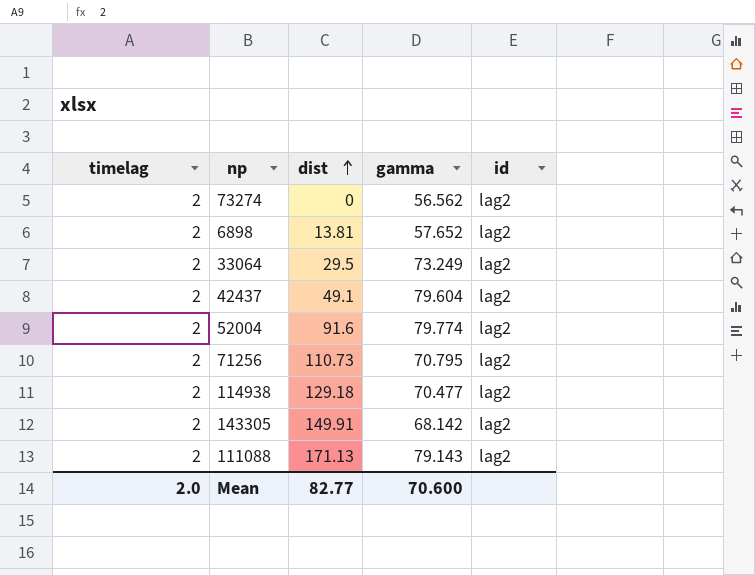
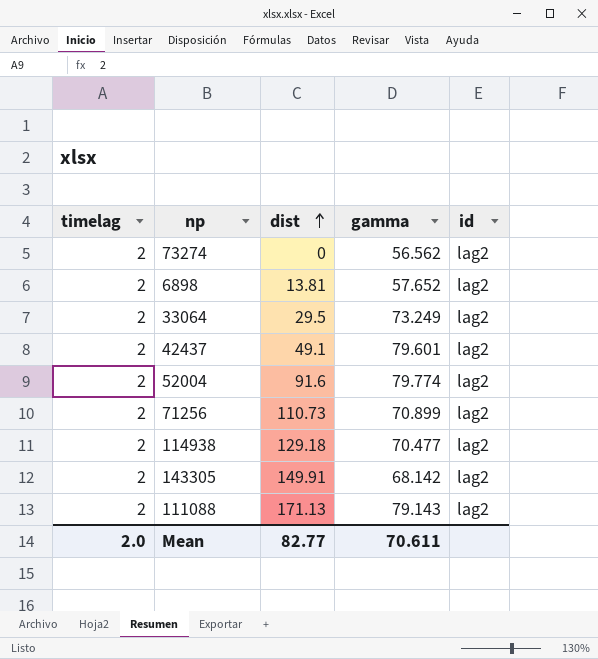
42437 | gamma: 79.604 -> 79.601
71256 | gamma: 70.795 -> 70.899
Mean | gamma: 70.600 -> 70.611

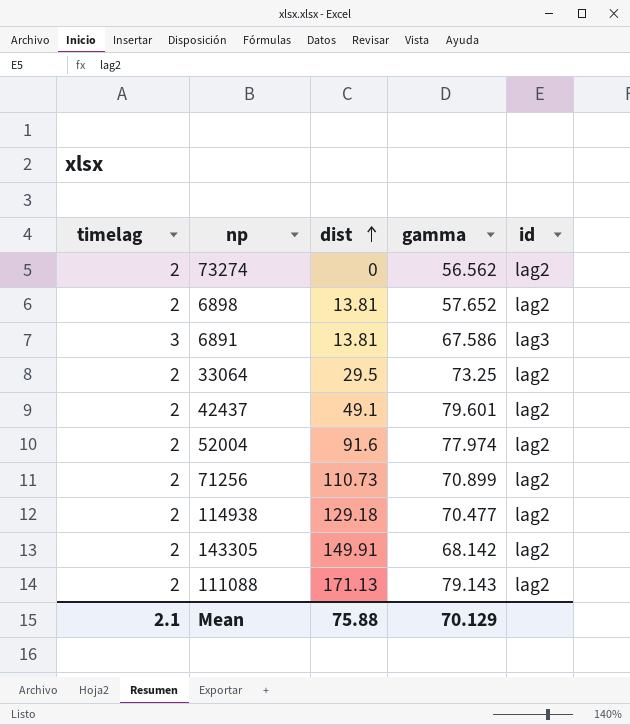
row 6891: none -> 3 | 13.81 | 67.586 | lag3
33064 | gamma: 73.249 -> 73.25
52004 | gamma: 79.774 -> 77.974
Mean | timelag: 2.0 -> 2.1
Mean | dist: 82.77 -> 75.88
Mean | gamma: 70.611 -> 70.129

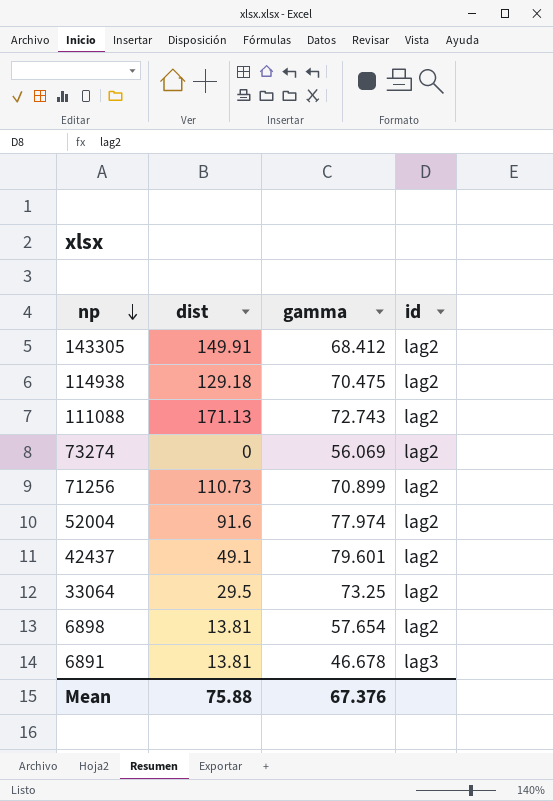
row order: dist ascending -> np descending
column timelag | position: 1 -> none
143305 | gamma: 68.142 -> 68.412
114938 | gamma: 70.477 -> 70.475
111088 | gamma: 79.143 -> 72.743
73274 | gamma: 56.562 -> 56.069
6898 | gamma: 57.652 -> 57.654
6891 | gamma: 67.586 -> 46.678
Mean | gamma: 70.129 -> 67.376

